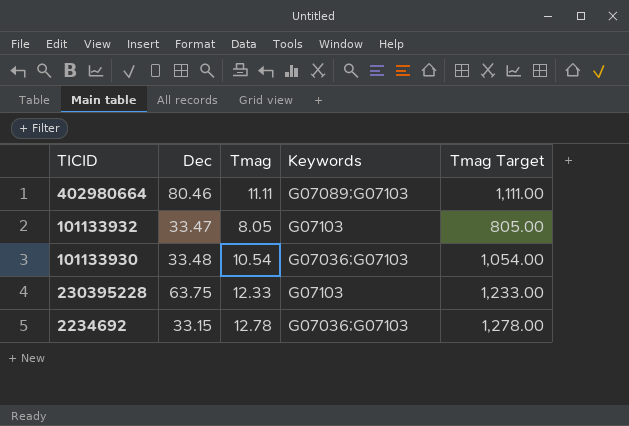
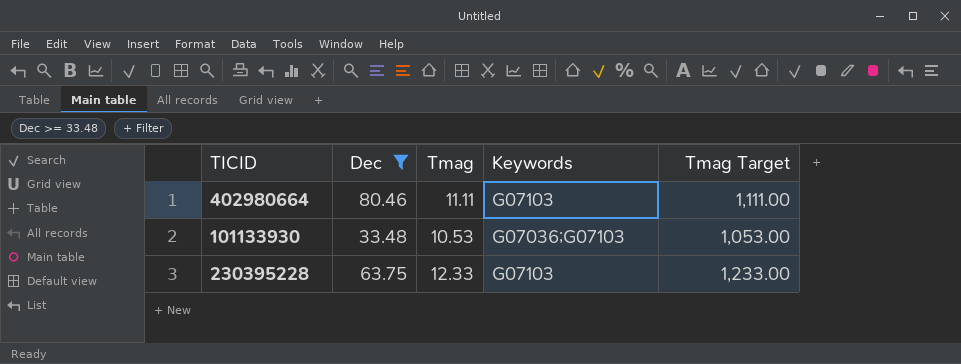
filter: none -> Dec >= 33.48
402980664 | Keywords: G07089;G07103 -> G07103
101133930 | Tmag: 10.54 -> 10.53
101133930 | Tmag Target: 1,054.00 -> 1,053.00

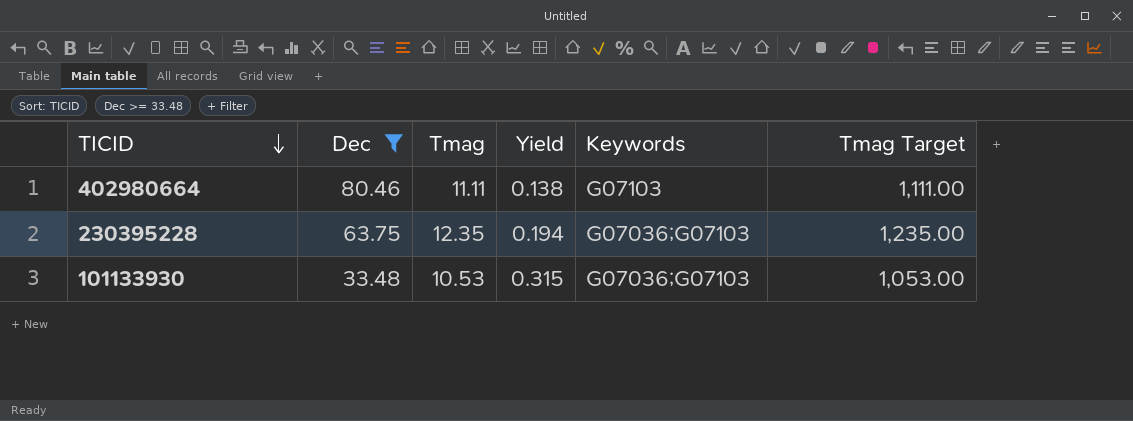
row order: none -> TICID descending
column Yield | formula: none -> [Tmag] / [Dec]
230395228 | Tmag: 12.33 -> 12.35
230395228 | Keywords: G07103 -> G07036;G07103
230395228 | Tmag Target: 1,233.00 -> 1,235.00

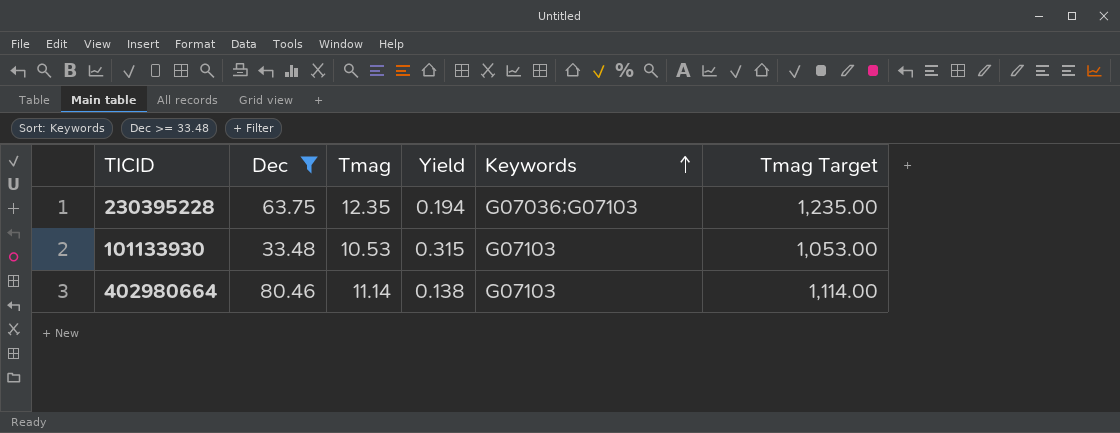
row order: TICID descending -> Keywords ascending
101133930 | Keywords: G07036;G07103 -> G07103
402980664 | Tmag: 11.11 -> 11.14
402980664 | Tmag Target: 1,111.00 -> 1,114.00

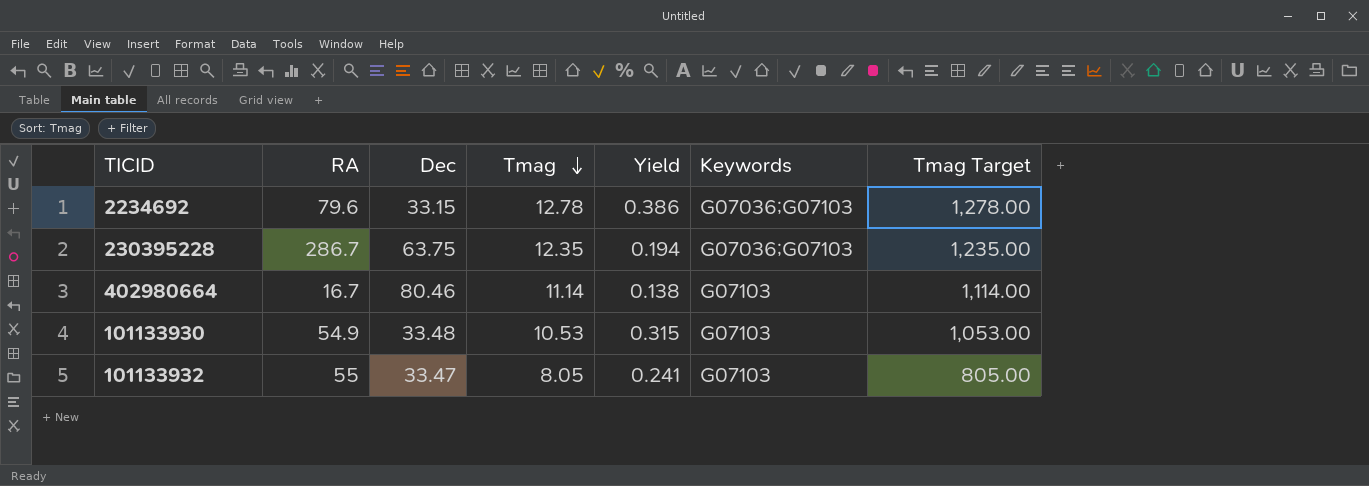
filter: Dec >= 33.48 -> none
row order: Keywords ascending -> Tmag descending
column RA | position: none -> 2

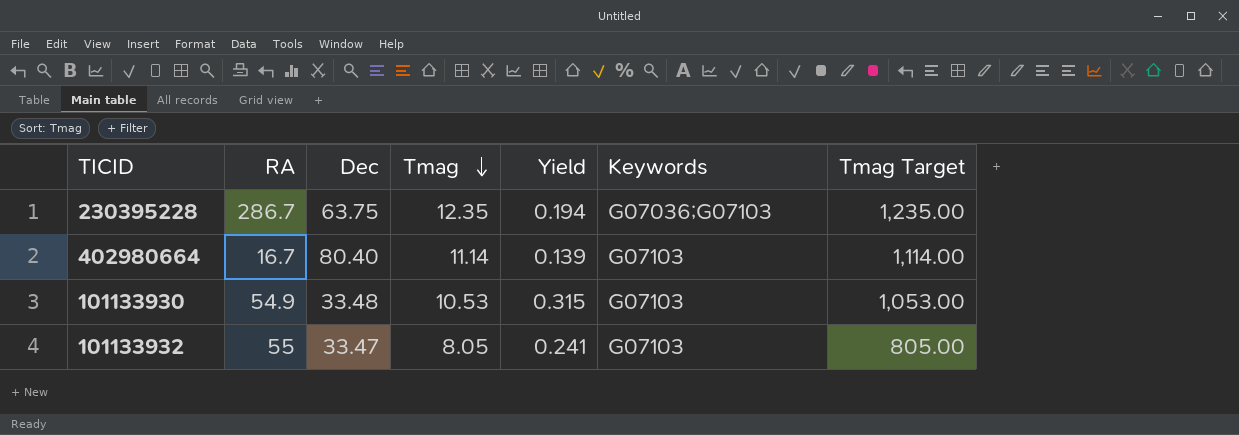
row 2234692: 79.6 | 33.15 | 12.78 | 0.386 | G07036;G07103 | 1,278.00 -> none
402980664 | Dec: 80.46 -> 80.40
402980664 | Yield: 0.138 -> 0.139

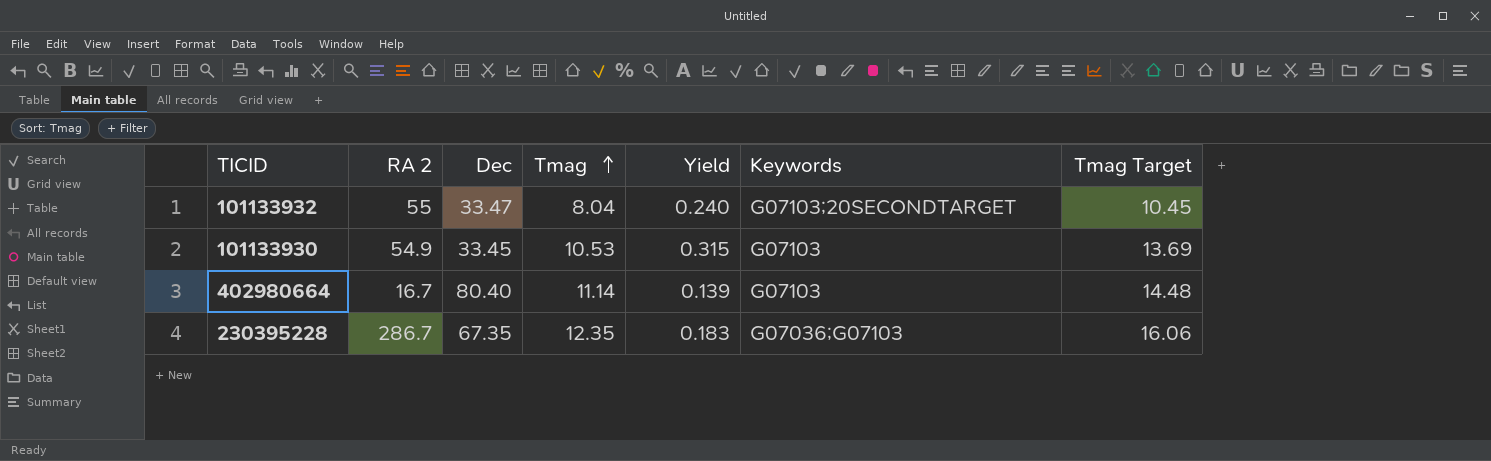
row order: Tmag descending -> Tmag ascending
column name: RA -> RA 2
column Tmag Target | formula: [Tmag] * 100 -> [Tmag] * 1.3
101133932 | Tmag: 8.05 -> 8.04
101133932 | Yield: 0.241 -> 0.240
101133932 | Keywords: G07103 -> G07103;20SECONDTARGET
101133930 | Dec: 33.48 -> 33.45
230395228 | Dec: 63.75 -> 67.35
230395228 | Yield: 0.194 -> 0.183

